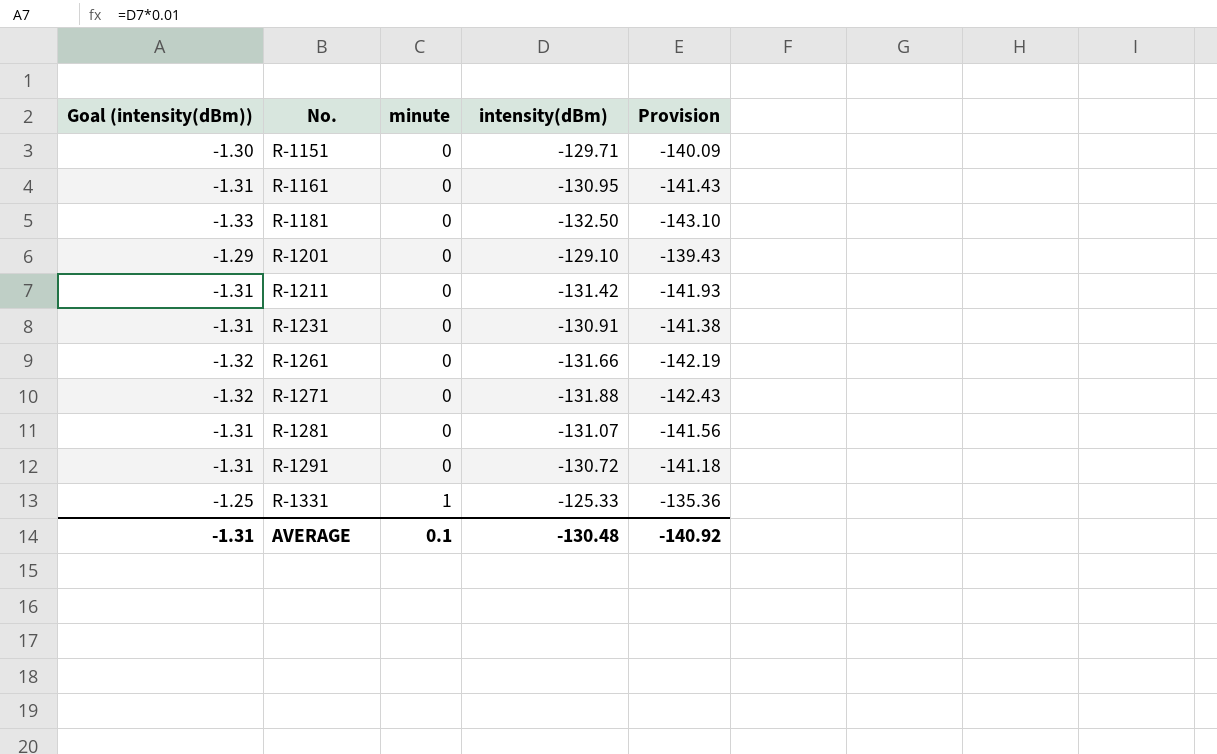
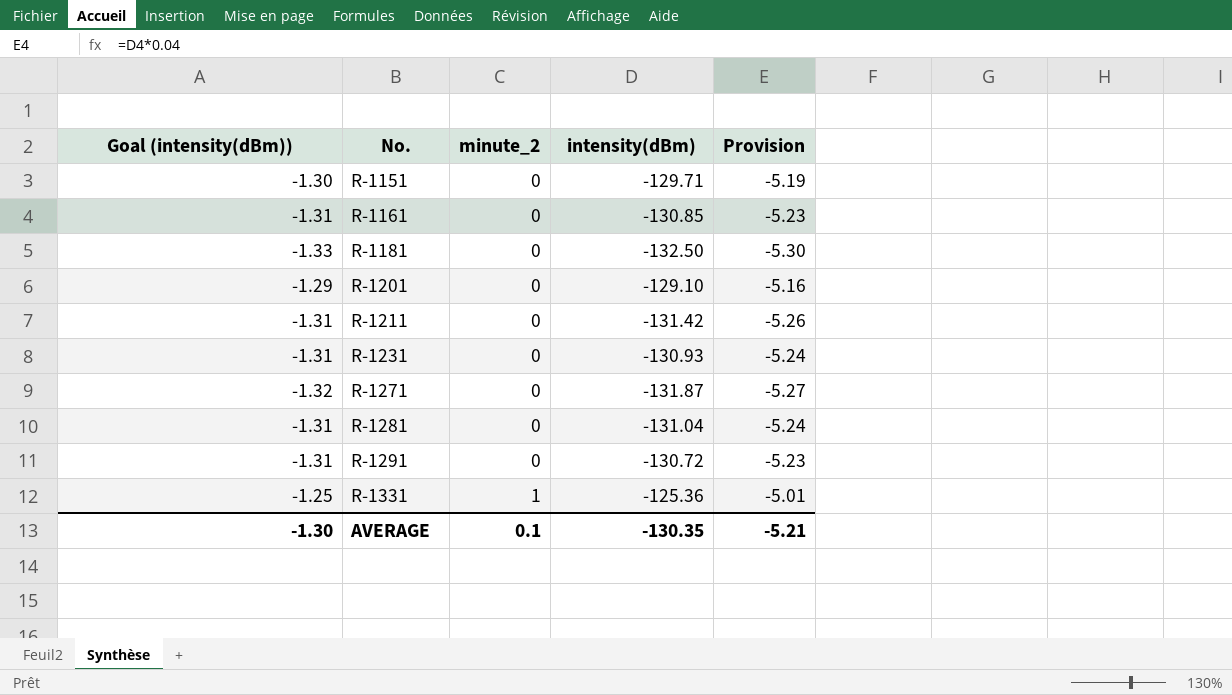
column name: minute -> minute_2
column Provision | formula: [intensity(dBm)] * 1.08 -> [intensity(dBm)] * 0.04
row R-1261: -1.32 | 0 | -131.66 | -142.19 -> none
R-1161 | intensity(dBm): -130.95 -> -130.85
R-1231 | intensity(dBm): -130.91 -> -130.93
R-1271 | intensity(dBm): -131.88 -> -131.87
R-1281 | intensity(dBm): -131.07 -> -131.04
R-1331 | intensity(dBm): -125.33 -> -125.36
AVERAGE | Goal (intensity(dBm)): -1.31 -> -1.30
AVERAGE | intensity(dBm): -130.48 -> -130.35
AVERAGE | Provision: -140.92 -> -5.21

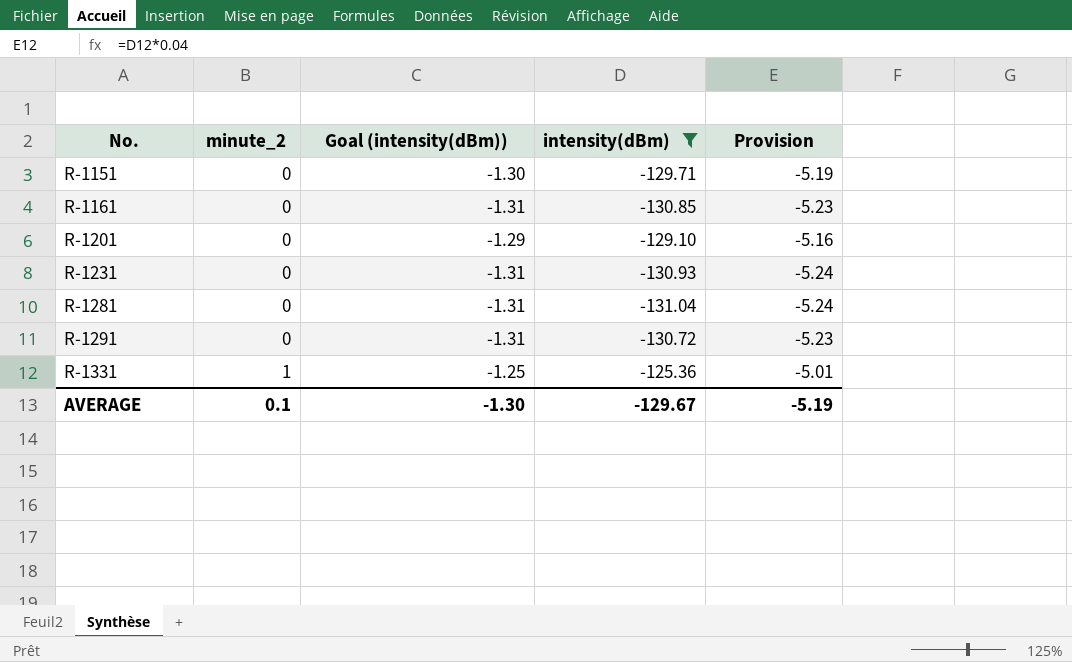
filter: none -> intensity(dBm) >= -131.04
column Goal (intensity(dBm)) | position: 1 -> 3
AVERAGE | intensity(dBm): -130.35 -> -129.67
AVERAGE | Provision: -5.21 -> -5.19

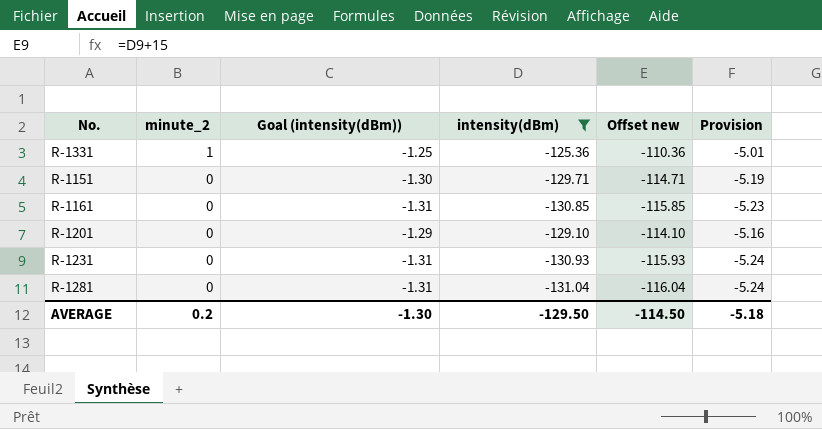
row order: No. ascending -> minute_2 descending
column Offset new | formula: none -> [intensity(dBm)] + 15
row R-1291: 0 | -1.31 | -130.72 | -5.23 -> none
AVERAGE | minute_2: 0.1 -> 0.2
AVERAGE | intensity(dBm): -129.67 -> -129.50
AVERAGE | Provision: -5.19 -> -5.18

